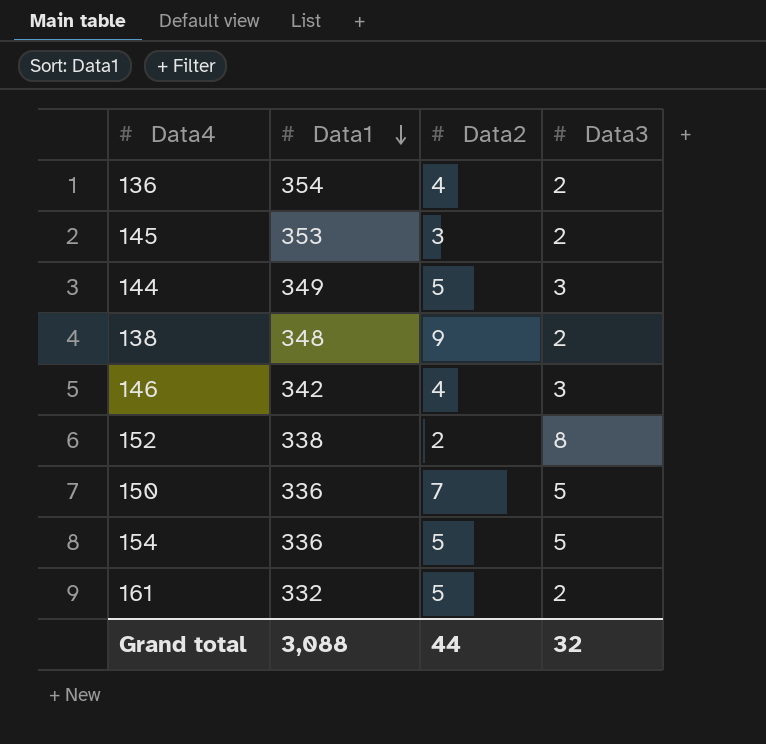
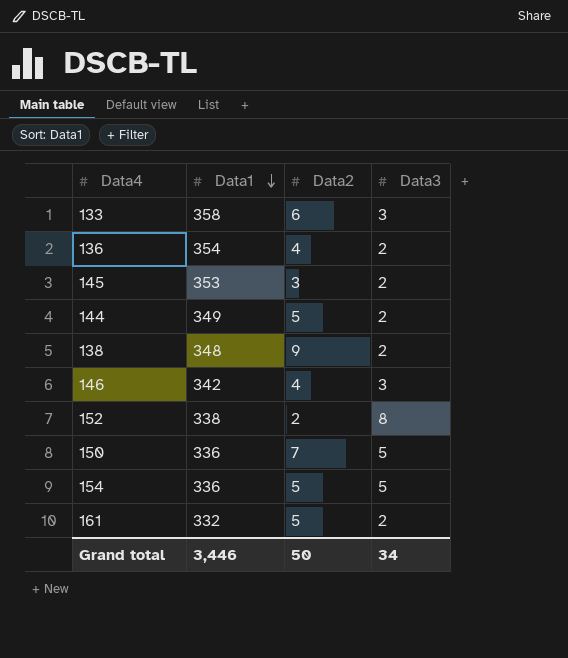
row 133: none -> 358 | 6 | 3
144 | Data3: 3 -> 2
Grand total | Data1: 3,088 -> 3,446
Grand total | Data2: 44 -> 50
Grand total | Data3: 32 -> 34

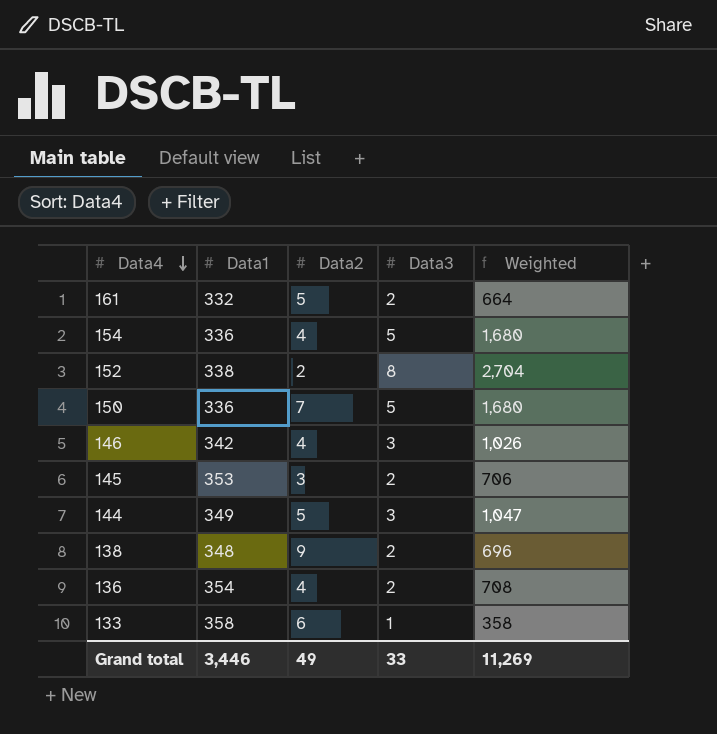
row order: Data1 descending -> Data4 descending
column Weighted | formula: none -> [Data1] * [Data3]
154 | Data2: 5 -> 4
144 | Data3: 2 -> 3
133 | Data3: 3 -> 1
Grand total | Data2: 50 -> 49
Grand total | Data3: 34 -> 33

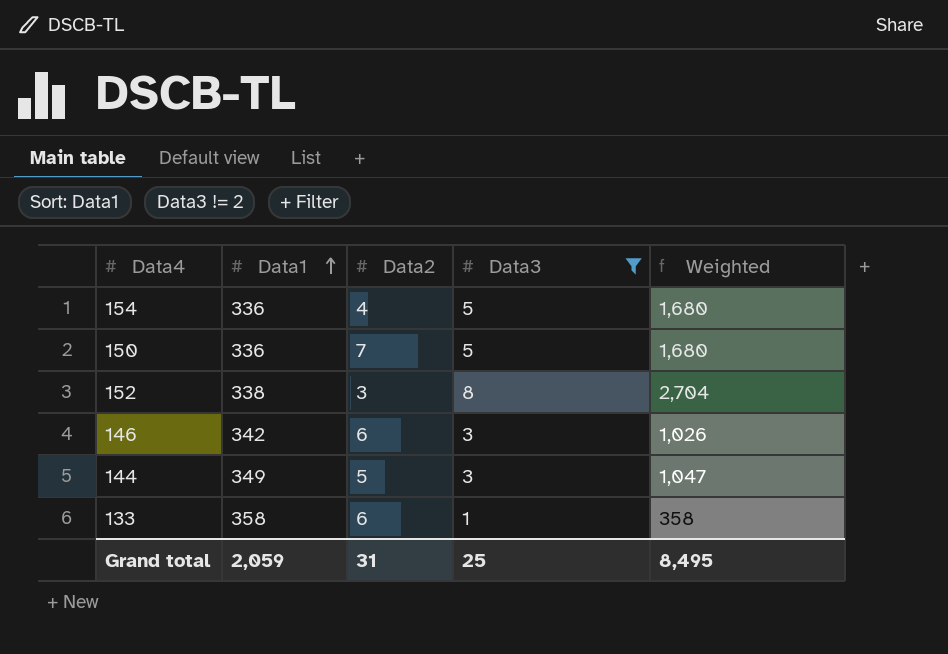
filter: none -> Data3 != 2
row order: Data4 descending -> Data1 ascending
152 | Data2: 2 -> 3
146 | Data2: 4 -> 6
Grand total | Data1: 3,446 -> 2,059
Grand total | Data2: 49 -> 31
Grand total | Data3: 33 -> 25
Grand total | Weighted: 11,269 -> 8,495

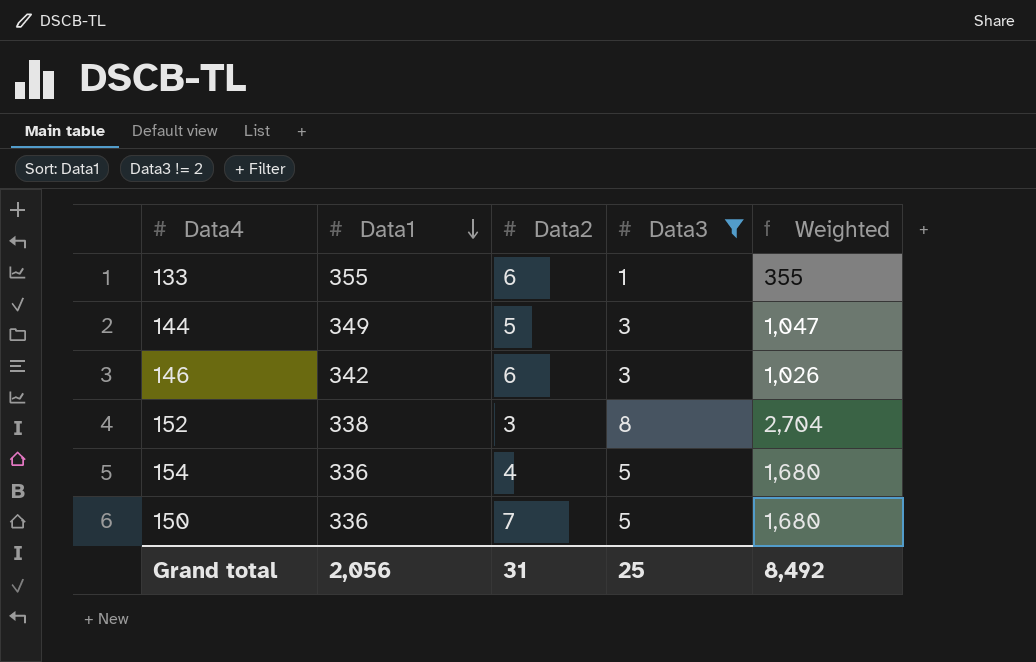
row order: Data1 ascending -> Data1 descending
133 | Data1: 358 -> 355
133 | Weighted: 358 -> 355
Grand total | Data1: 2,059 -> 2,056
Grand total | Weighted: 8,495 -> 8,492

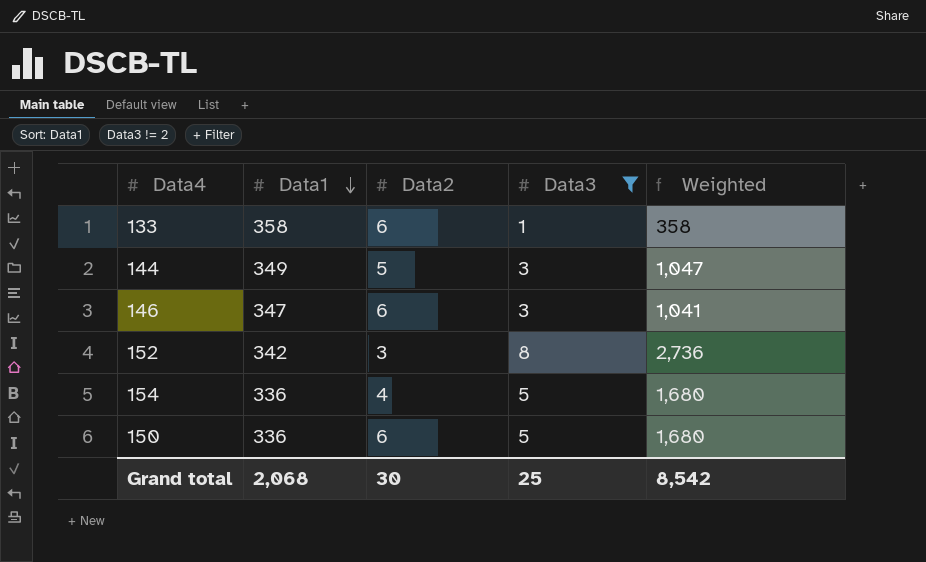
133 | Data1: 355 -> 358
133 | Weighted: 355 -> 358
146 | Data1: 342 -> 347
146 | Weighted: 1,026 -> 1,041
152 | Data1: 338 -> 342
152 | Weighted: 2,704 -> 2,736
150 | Data2: 7 -> 6
Grand total | Data1: 2,056 -> 2,068
Grand total | Data2: 31 -> 30
Grand total | Weighted: 8,492 -> 8,542

